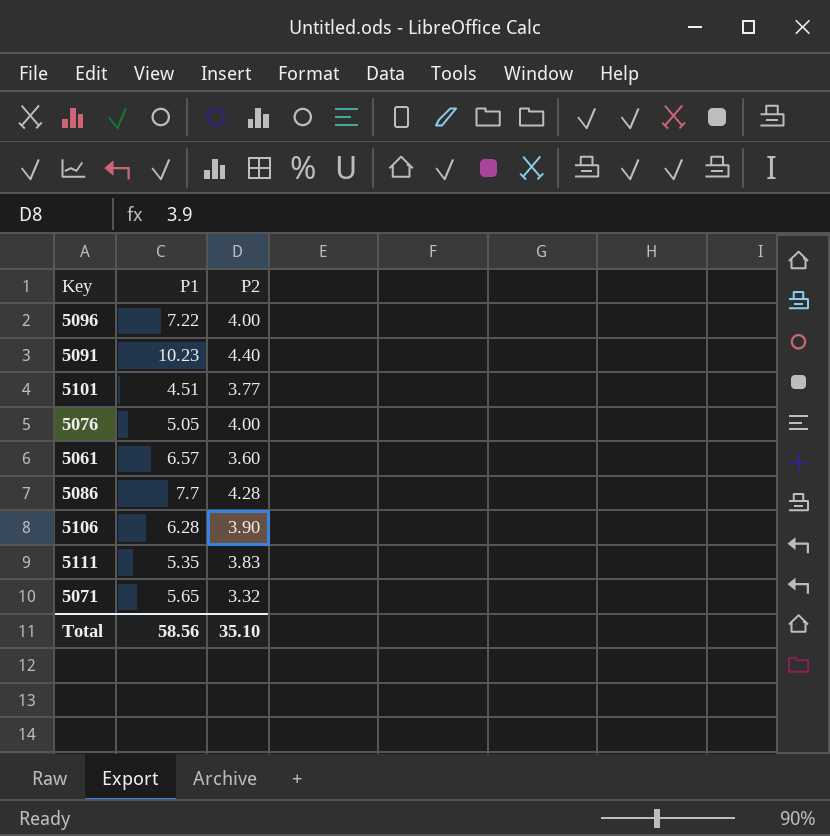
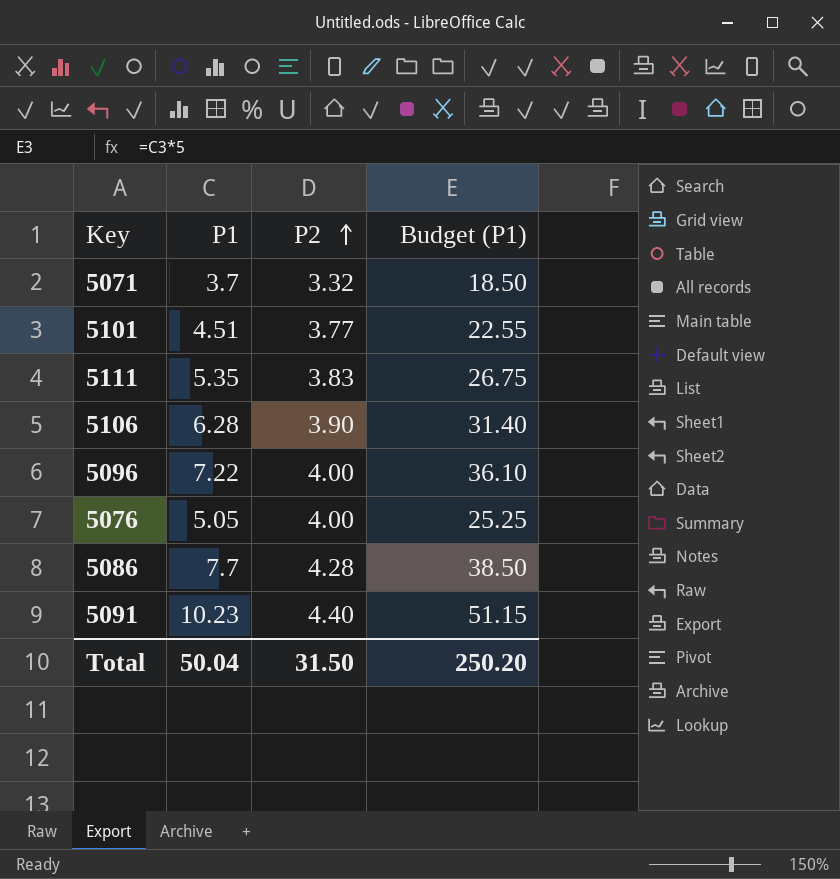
row order: none -> P2 ascending
column Budget (P1) | formula: none -> [P1] * 5
row 5061: 6.57 | 3.60 -> none
5071 | P1: 5.65 -> 3.7
Total | P1: 58.56 -> 50.04
Total | P2: 35.10 -> 31.50

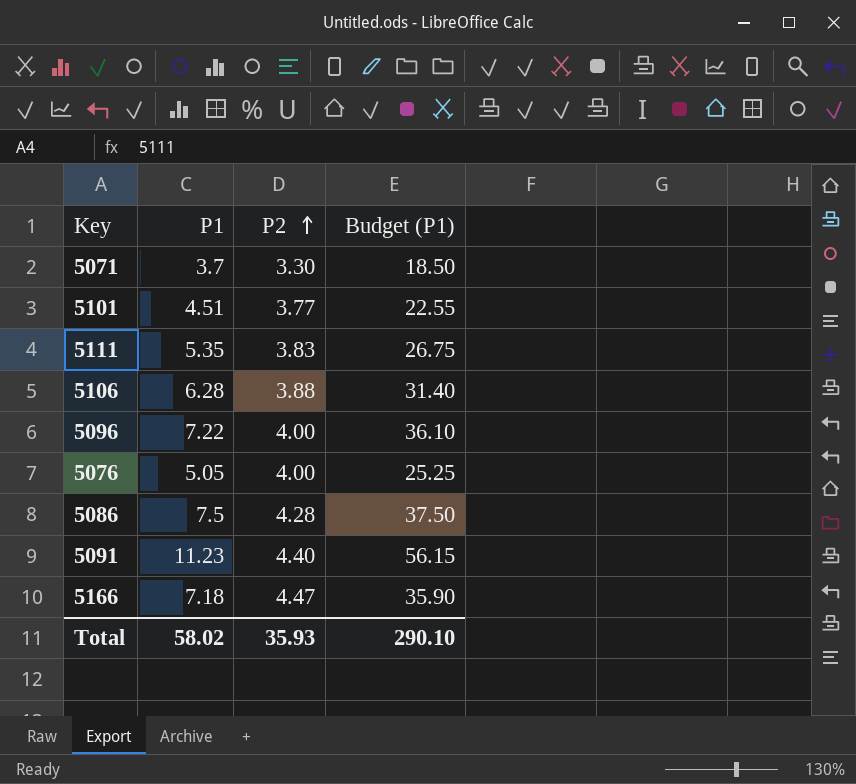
5071 | P2: 3.32 -> 3.30
5106 | P2: 3.90 -> 3.88
5086 | P1: 7.7 -> 7.5
5086 | Budget (P1): 38.50 -> 37.50
5091 | P1: 10.23 -> 11.23
5091 | Budget (P1): 51.15 -> 56.15
row 5166: none -> 7.18 | 4.47 | 35.90
Total | P1: 50.04 -> 58.02
Total | P2: 31.50 -> 35.93
Total | Budget (P1): 250.20 -> 290.10

